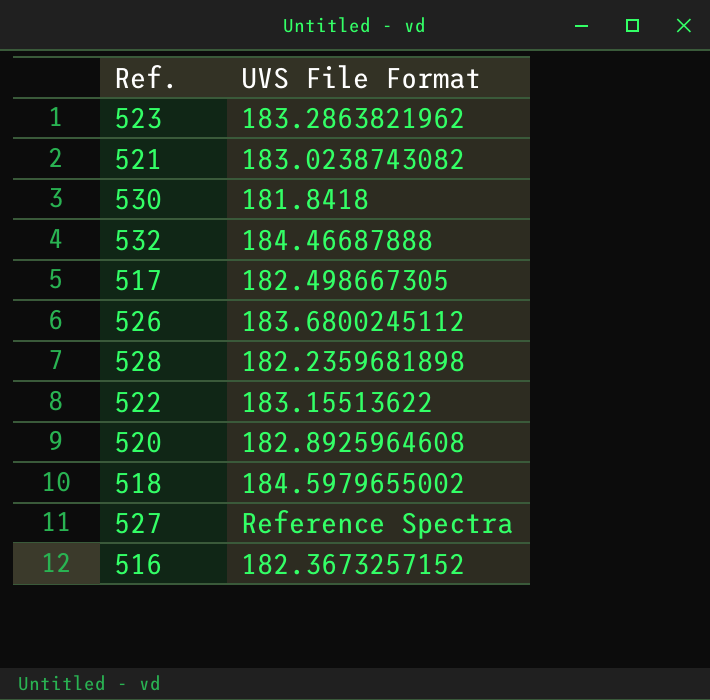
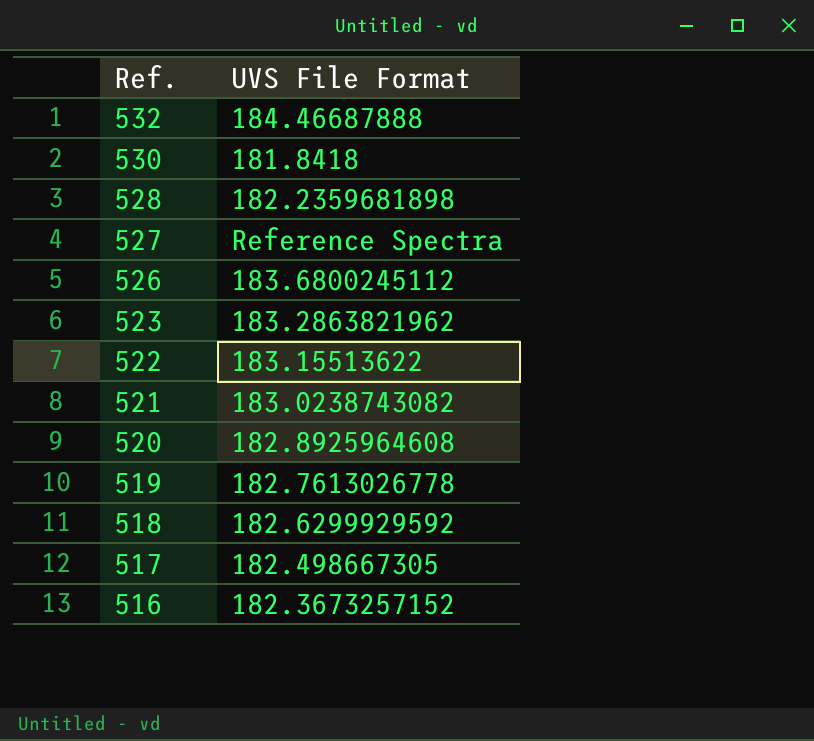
row order: none -> Ref. descending
row 519: none -> 182.7613026778
518 | UVS File Format: 184.5979655002 -> 182.6299929592

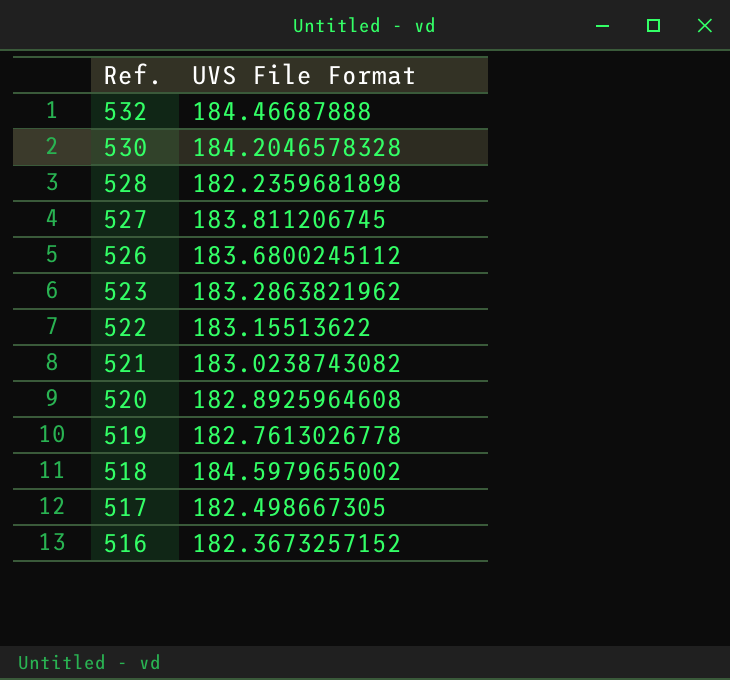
530 | UVS File Format: 181.8418 -> 184.2046578328
527 | UVS File Format: Reference Spectra -> 183.811206745
518 | UVS File Format: 182.6299929592 -> 184.5979655002

